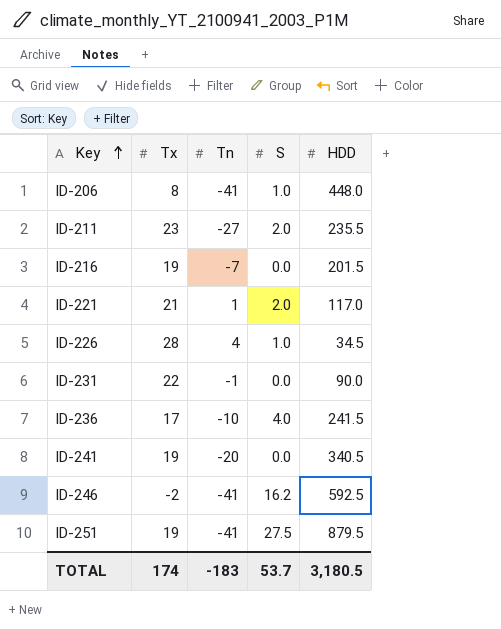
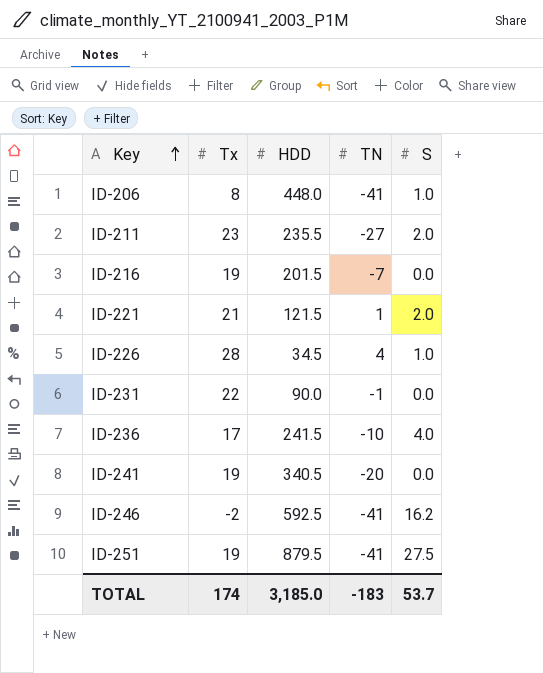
column HDD | position: 5 -> 3
column name: Tn -> TN
ID-221 | HDD: 117.0 -> 121.5
TOTAL | HDD: 3,180.5 -> 3,185.0

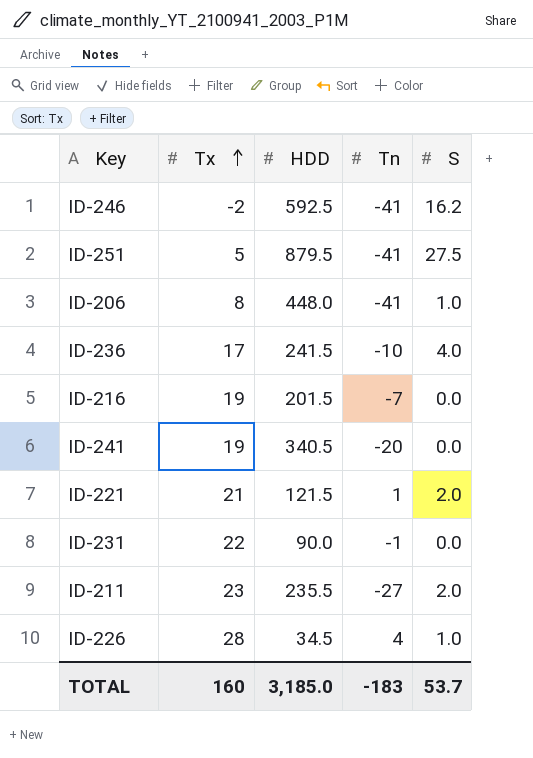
row order: Key ascending -> Tx ascending
column name: TN -> Tn
ID-251 | Tx: 19 -> 5
TOTAL | Tx: 174 -> 160

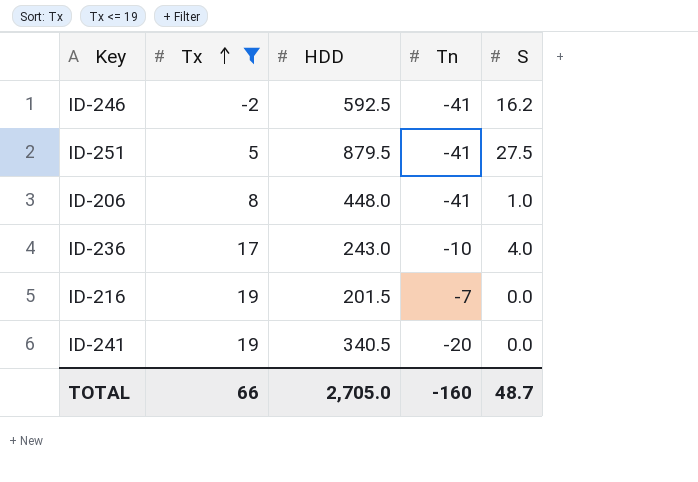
filter: none -> Tx <= 19
ID-236 | HDD: 241.5 -> 243.0
TOTAL | Tx: 160 -> 66
TOTAL | HDD: 3,185.0 -> 2,705.0
TOTAL | Tn: -183 -> -160
TOTAL | S: 53.7 -> 48.7

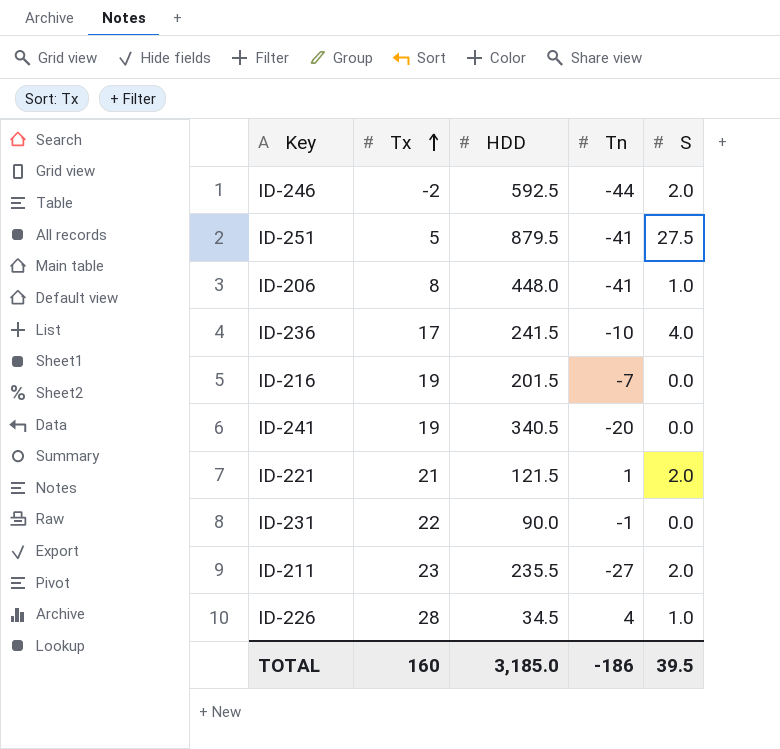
filter: Tx <= 19 -> none
ID-246 | Tn: -41 -> -44
ID-246 | S: 16.2 -> 2.0
ID-236 | HDD: 243.0 -> 241.5
TOTAL | Tx: 66 -> 160
TOTAL | HDD: 2,705.0 -> 3,185.0
TOTAL | Tn: -160 -> -186
TOTAL | S: 48.7 -> 39.5

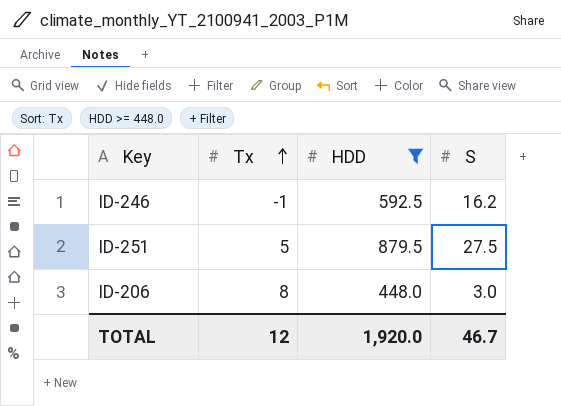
filter: none -> HDD >= 448.0
column Tn | position: 4 -> none
ID-246 | Tx: -2 -> -1
ID-246 | S: 2.0 -> 16.2
ID-206 | S: 1.0 -> 3.0
TOTAL | Tx: 160 -> 12
TOTAL | HDD: 3,185.0 -> 1,920.0
TOTAL | S: 39.5 -> 46.7

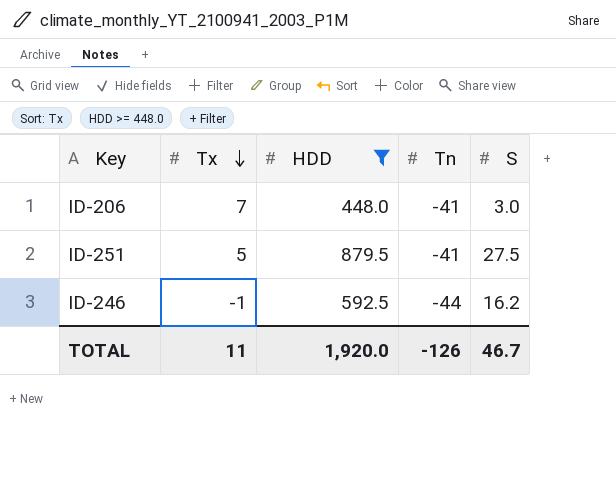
row order: Tx ascending -> Tx descending
column Tn | position: none -> 4
ID-206 | Tx: 8 -> 7
TOTAL | Tx: 12 -> 11

